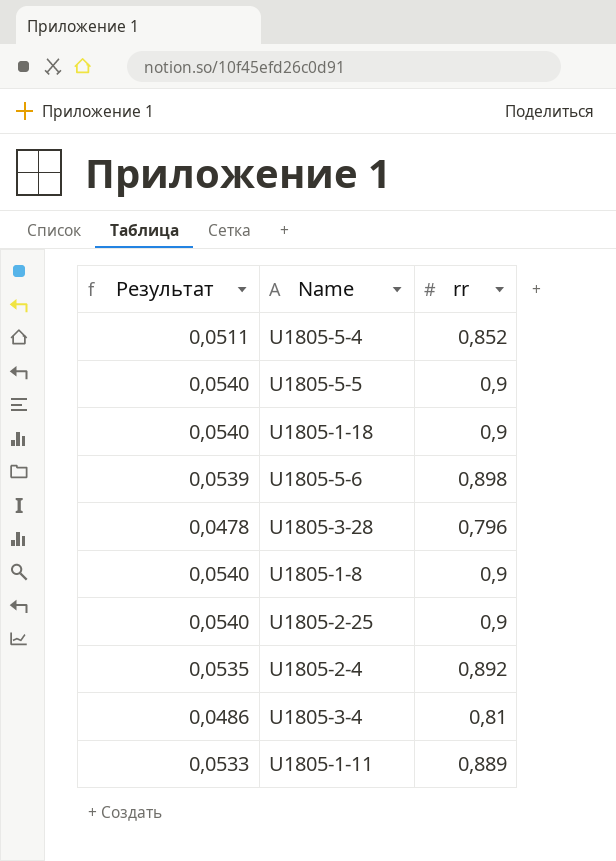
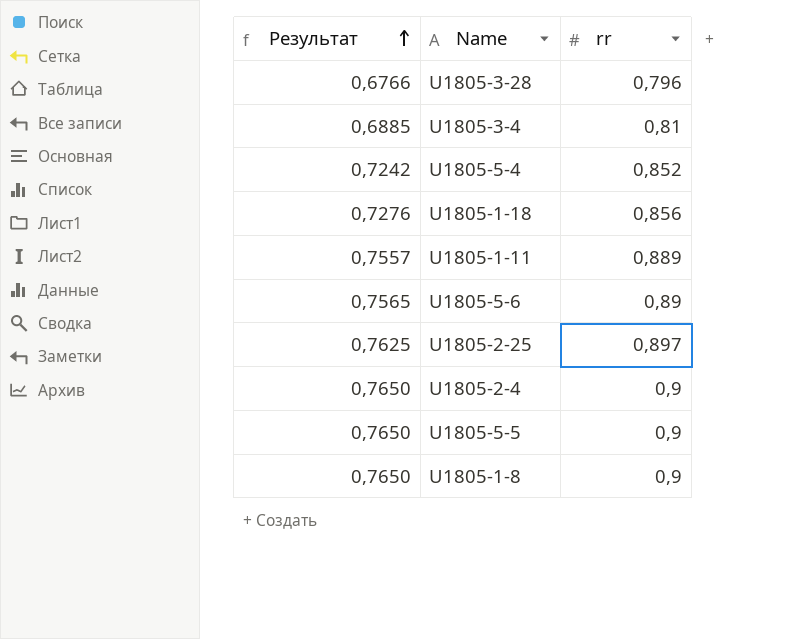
row order: none -> Результат ascending
column Результат | formula: [rr] * 0,06 -> [rr] * 0,85
U1805-1-18 | rr: 0,9 -> 0,856
U1805-5-6 | rr: 0,898 -> 0,89
U1805-2-25 | rr: 0,9 -> 0,897
U1805-2-4 | rr: 0,892 -> 0,9

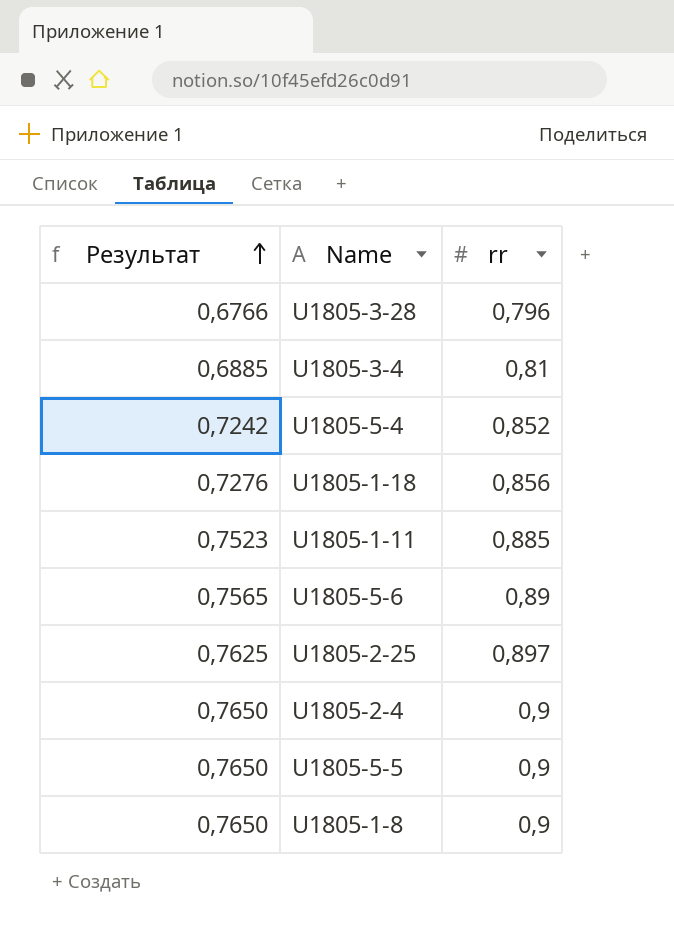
U1805-1-11 | Результат: 0,7557 -> 0,7523
U1805-1-11 | rr: 0,889 -> 0,885

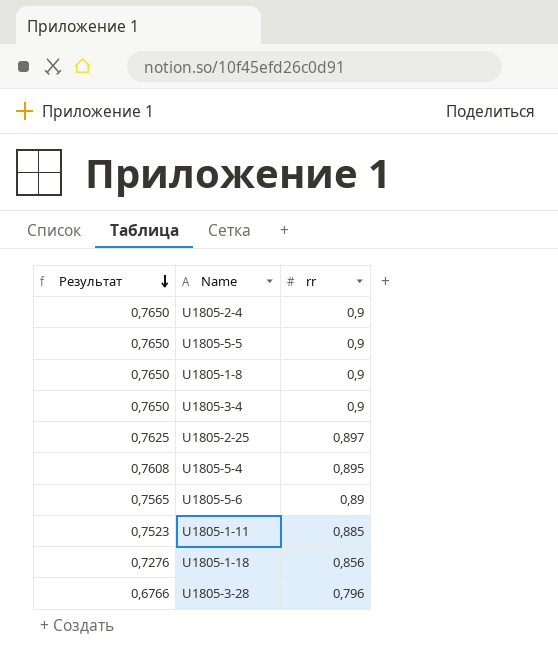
row order: Результат ascending -> Результат descending
U1805-3-4 | Результат: 0,6885 -> 0,7650
U1805-3-4 | rr: 0,81 -> 0,9
U1805-5-4 | Результат: 0,7242 -> 0,7608
U1805-5-4 | rr: 0,852 -> 0,895

